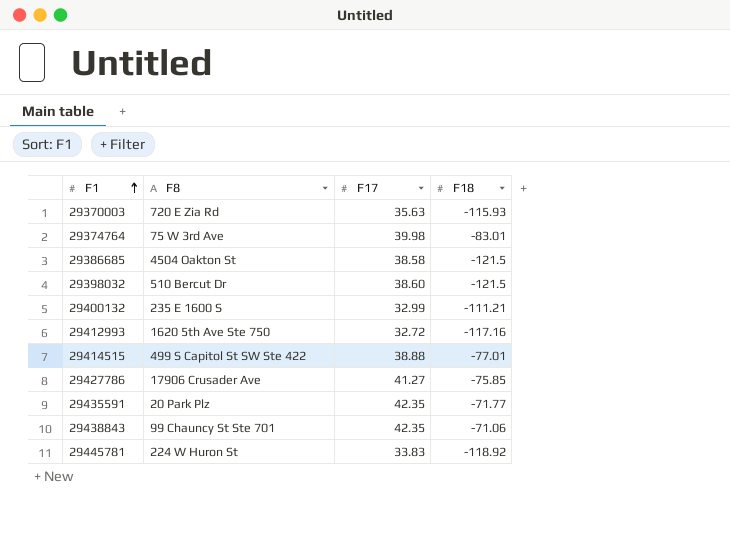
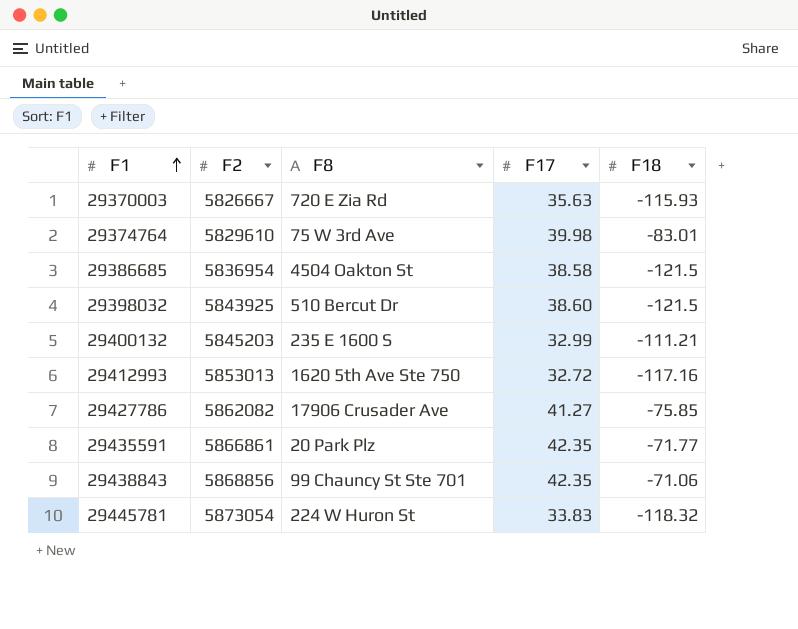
column F2 | position: none -> 2
row 29414515: 499 S Capitol St SW Ste 422 | 38.88 | -77.01 -> none
29445781 | F18: -118.92 -> -118.32

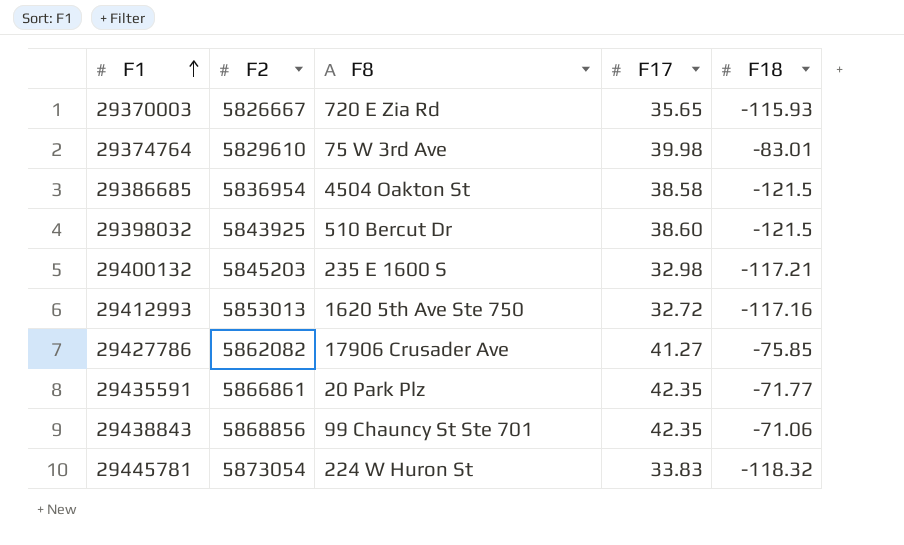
29370003 | F17: 35.63 -> 35.65
29400132 | F17: 32.99 -> 32.98
29400132 | F18: -111.21 -> -117.21

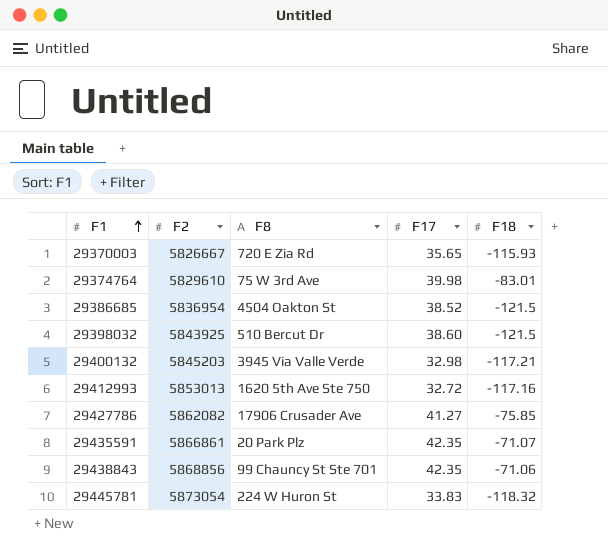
29386685 | F17: 38.58 -> 38.52
29400132 | F8: 235 E 1600 S -> 3945 Via Valle Verde
29435591 | F18: -71.77 -> -71.07

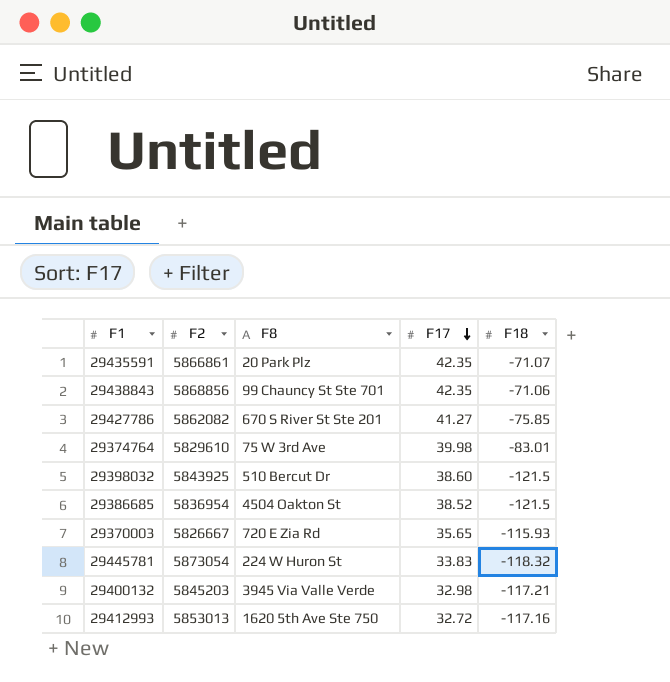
row order: F1 ascending -> F17 descending
29427786 | F8: 17906 Crusader Ave -> 670 S River St Ste 201

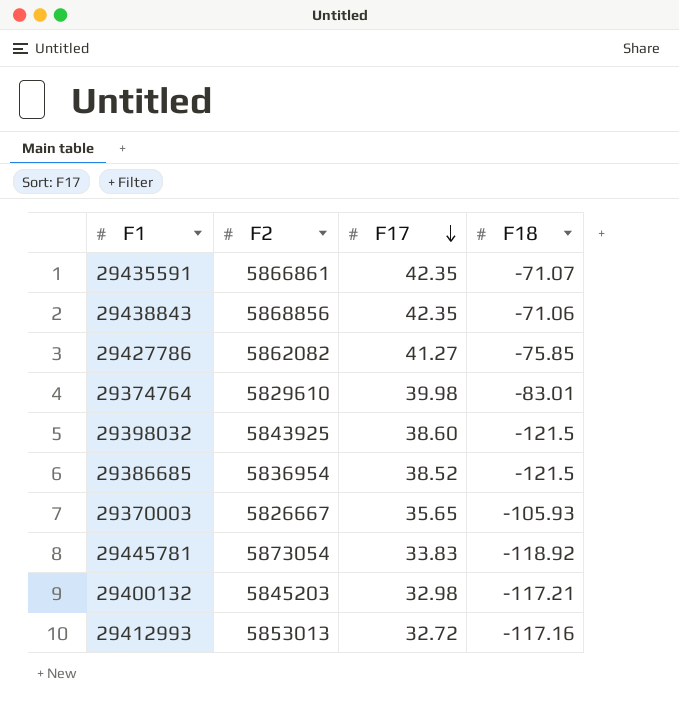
column F8 | position: 3 -> none
29370003 | F18: -115.93 -> -105.93
29445781 | F18: -118.32 -> -118.92

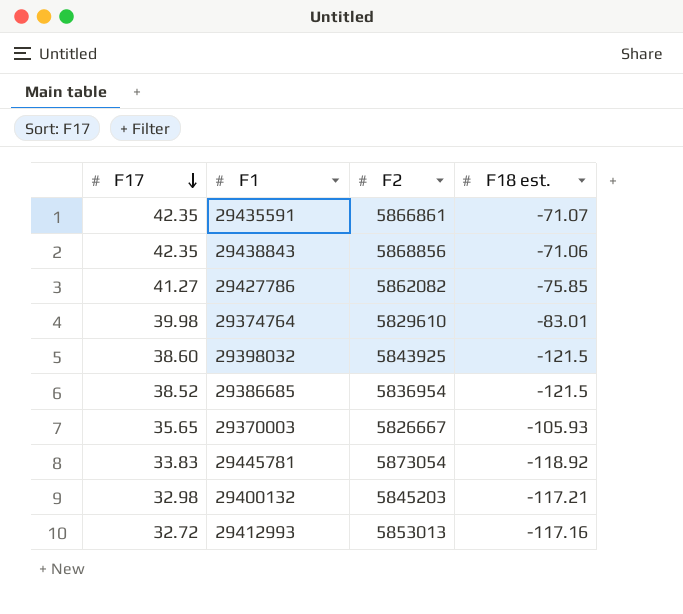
column F17 | position: 3 -> 1
column name: F18 -> F18 est.

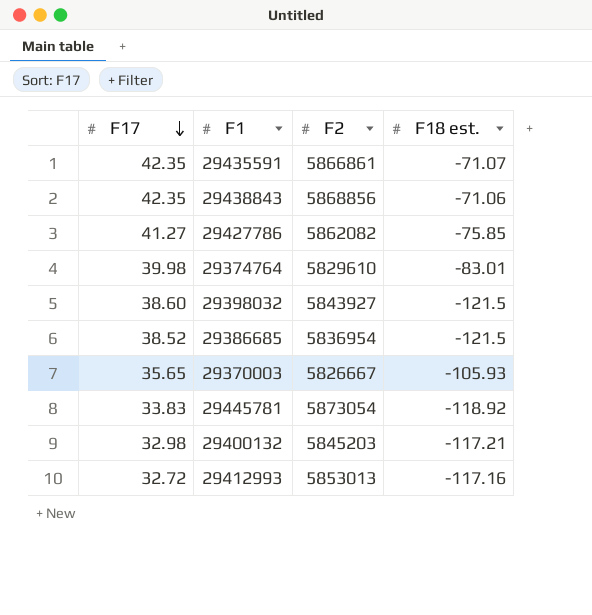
29398032 | F2: 5843925 -> 5843927

